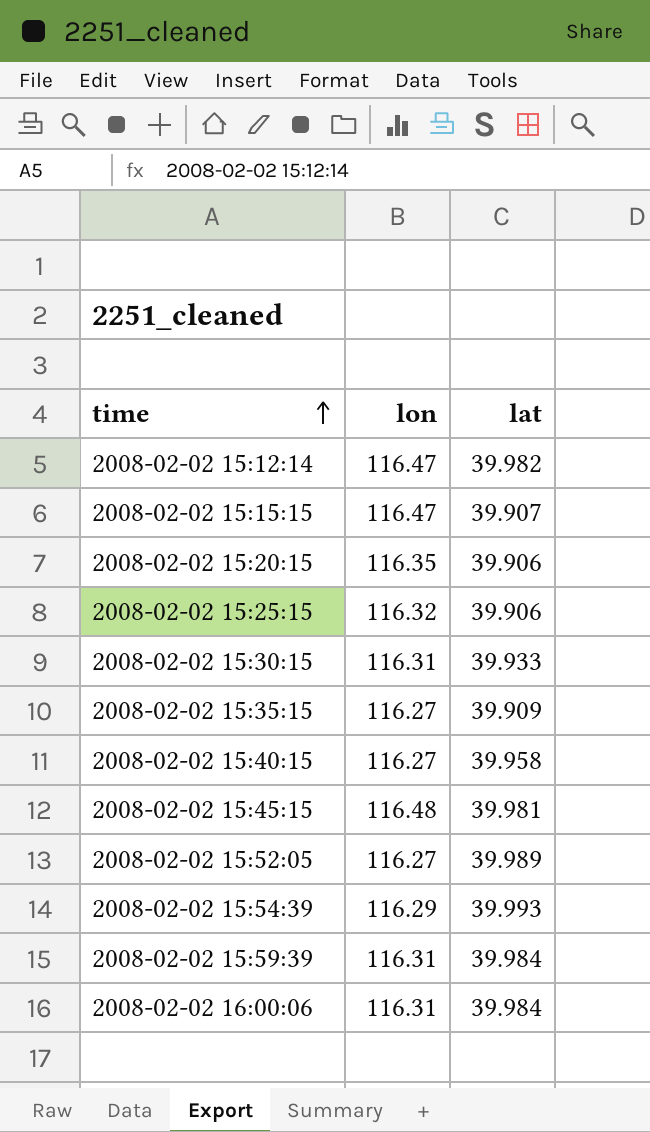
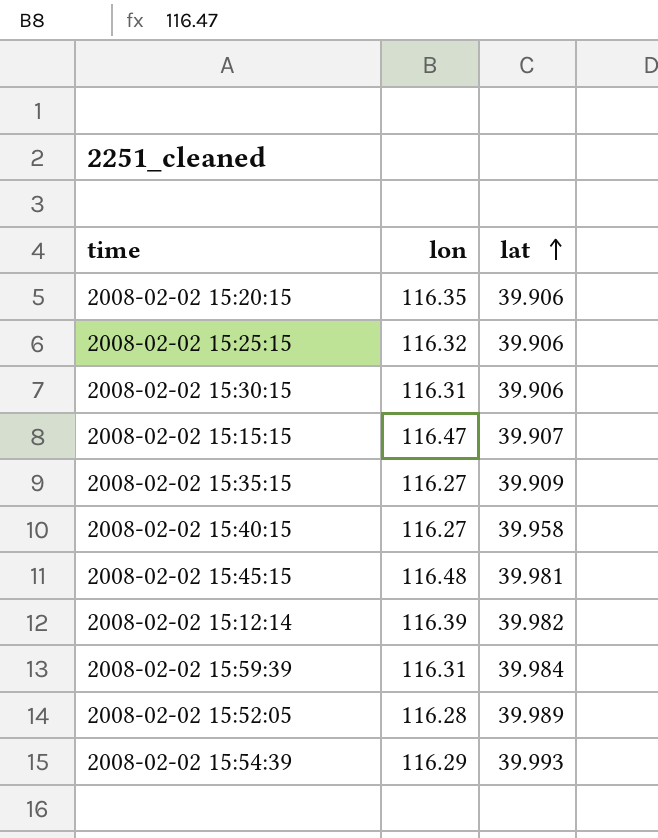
row order: time ascending -> lat ascending
row 2008-02-02 16:00:06: 116.31 | 39.984 -> none
2008-02-02 15:30:15 | lat: 39.933 -> 39.906
2008-02-02 15:12:14 | lon: 116.47 -> 116.39
2008-02-02 15:52:05 | lon: 116.27 -> 116.28

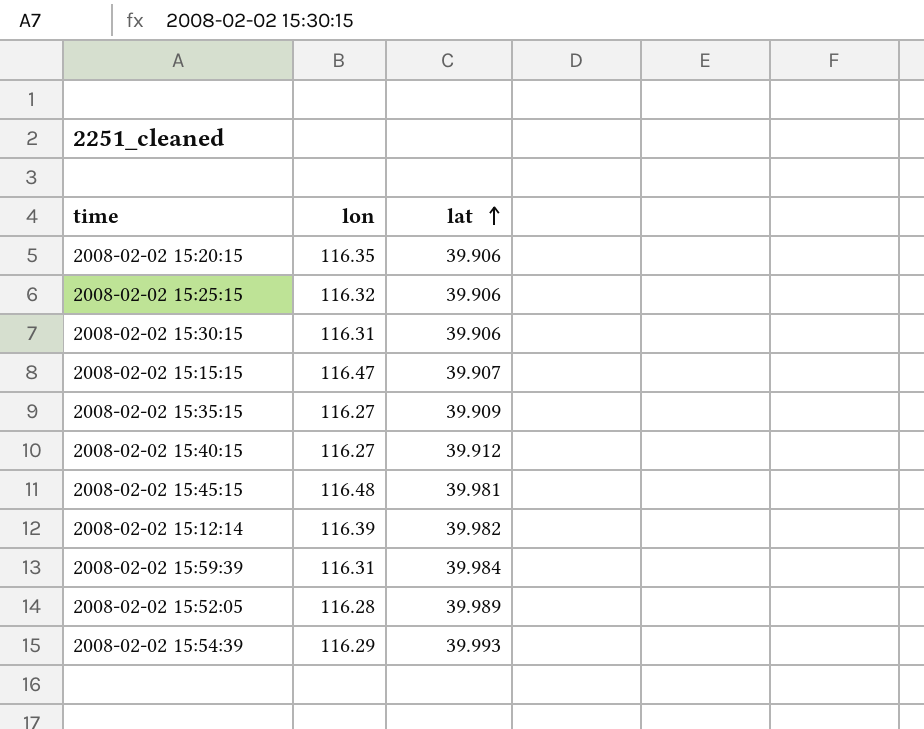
2008-02-02 15:40:15 | lat: 39.958 -> 39.912

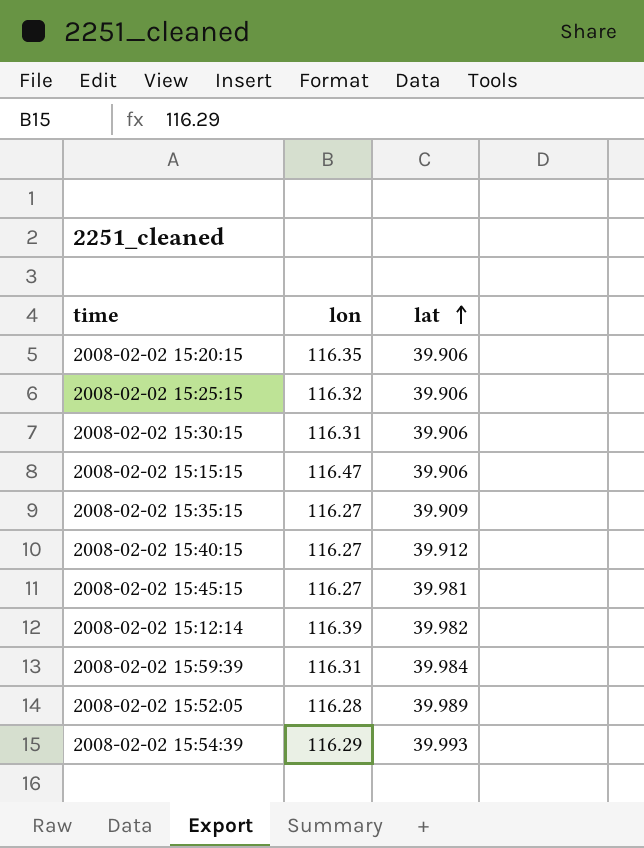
2008-02-02 15:15:15 | lat: 39.907 -> 39.906
2008-02-02 15:45:15 | lon: 116.48 -> 116.27

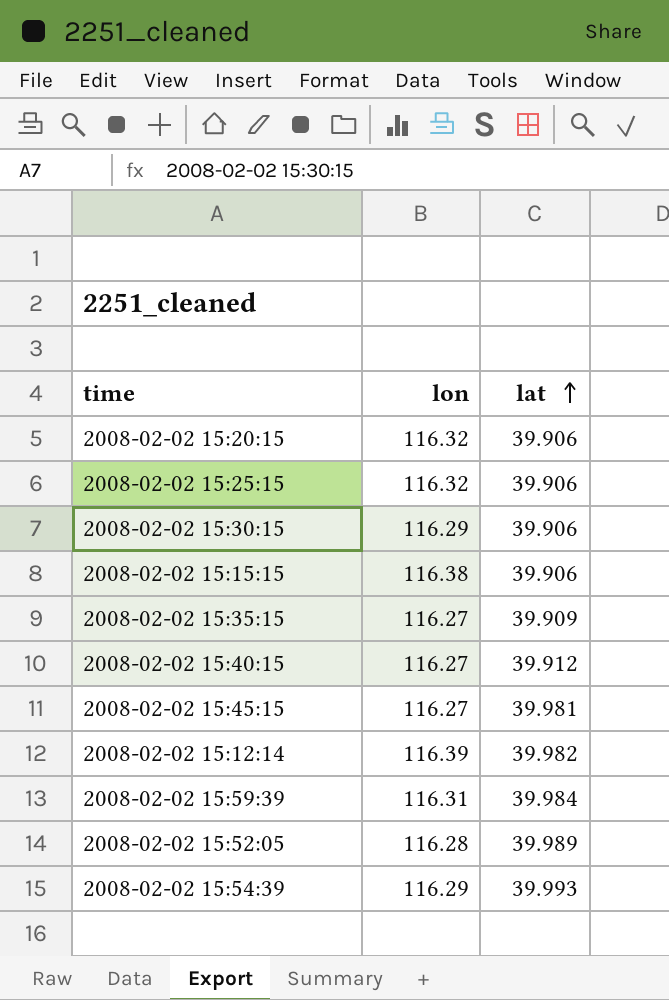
2008-02-02 15:20:15 | lon: 116.35 -> 116.32
2008-02-02 15:30:15 | lon: 116.31 -> 116.29
2008-02-02 15:15:15 | lon: 116.47 -> 116.38

